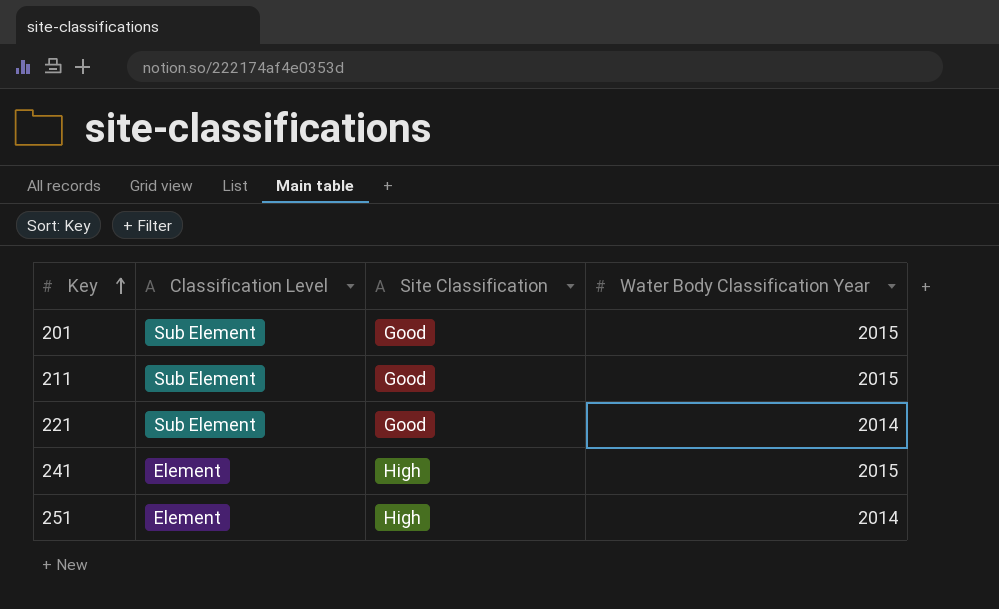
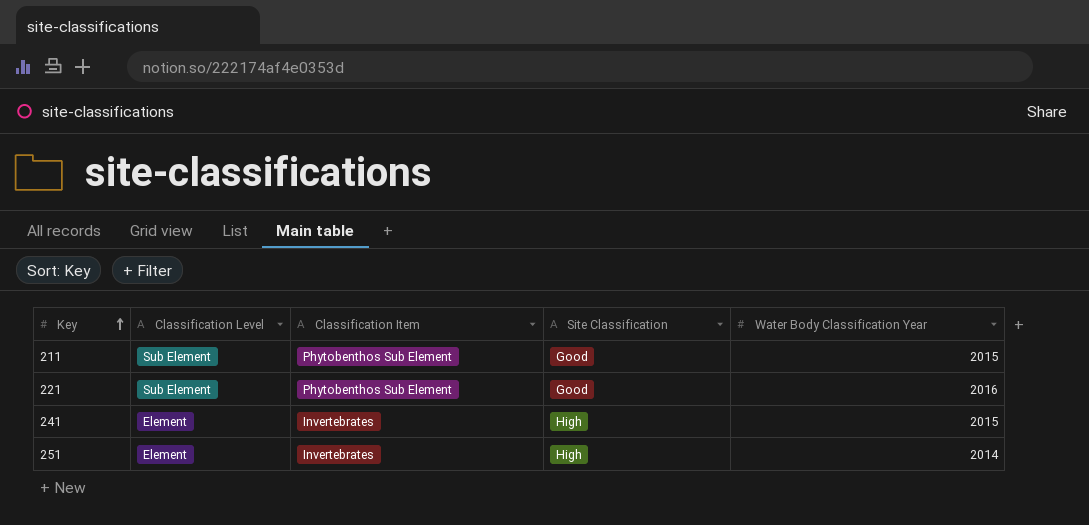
column Classification Item | position: none -> 3
row 201: Sub Element | Good | 2015 -> none
221 | Water Body Classification Year: 2014 -> 2016

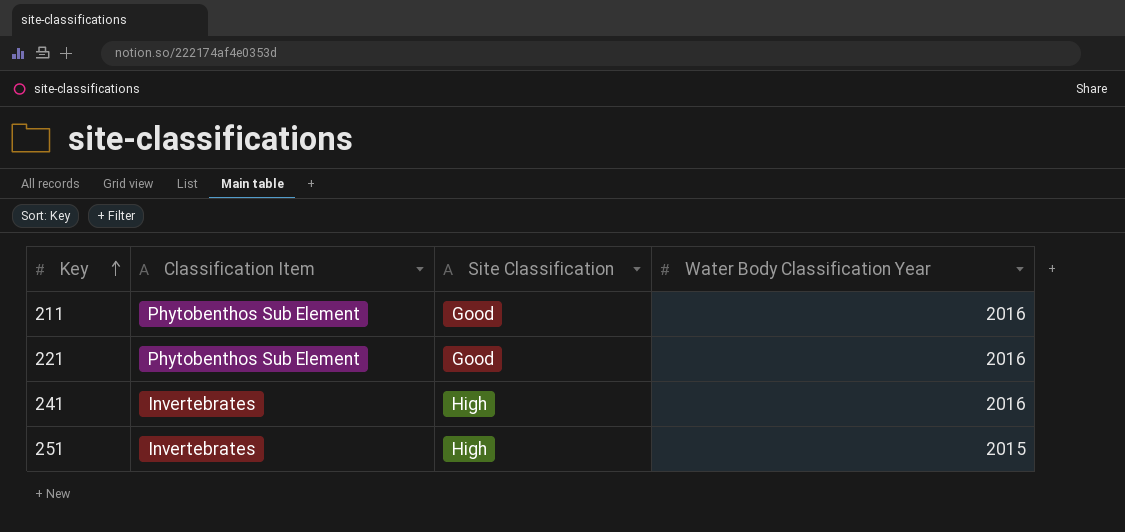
column Classification Level | position: 2 -> none
211 | Water Body Classification Year: 2015 -> 2016
241 | Water Body Classification Year: 2015 -> 2016
251 | Water Body Classification Year: 2014 -> 2015

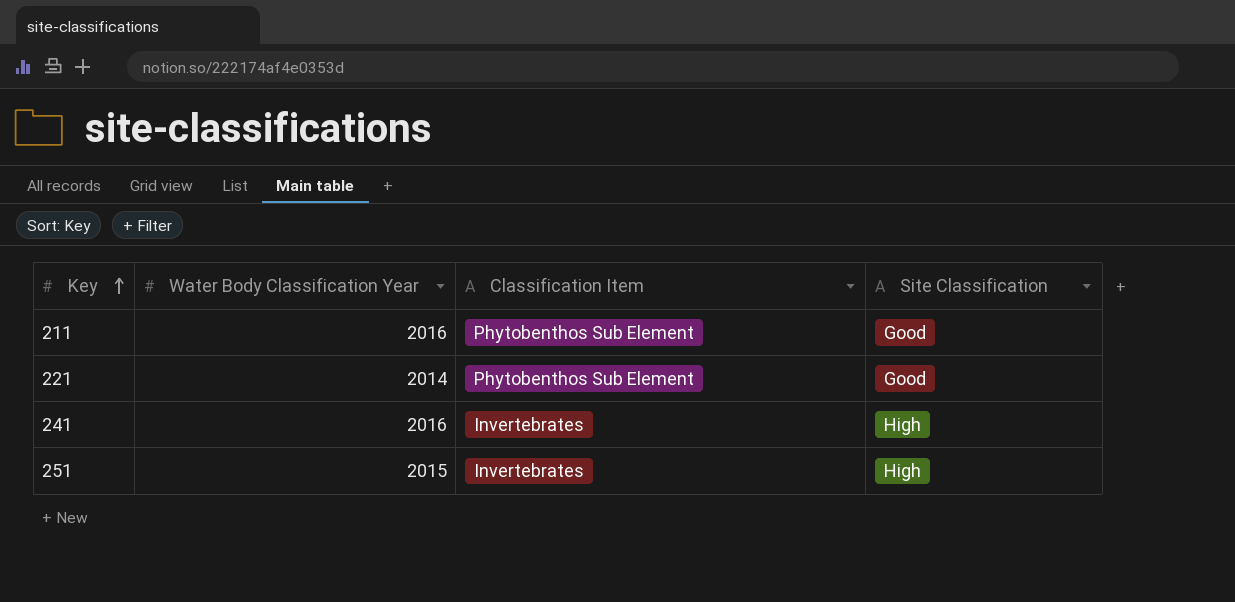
column Water Body Classification Year | position: 4 -> 2
221 | Water Body Classification Year: 2016 -> 2014

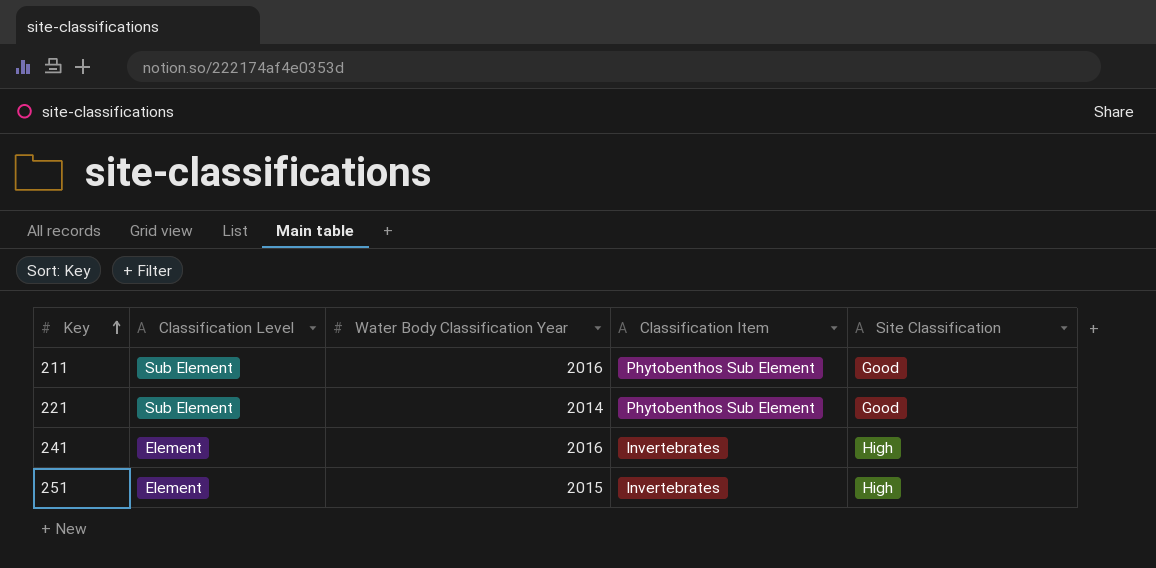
column Classification Level | position: none -> 2

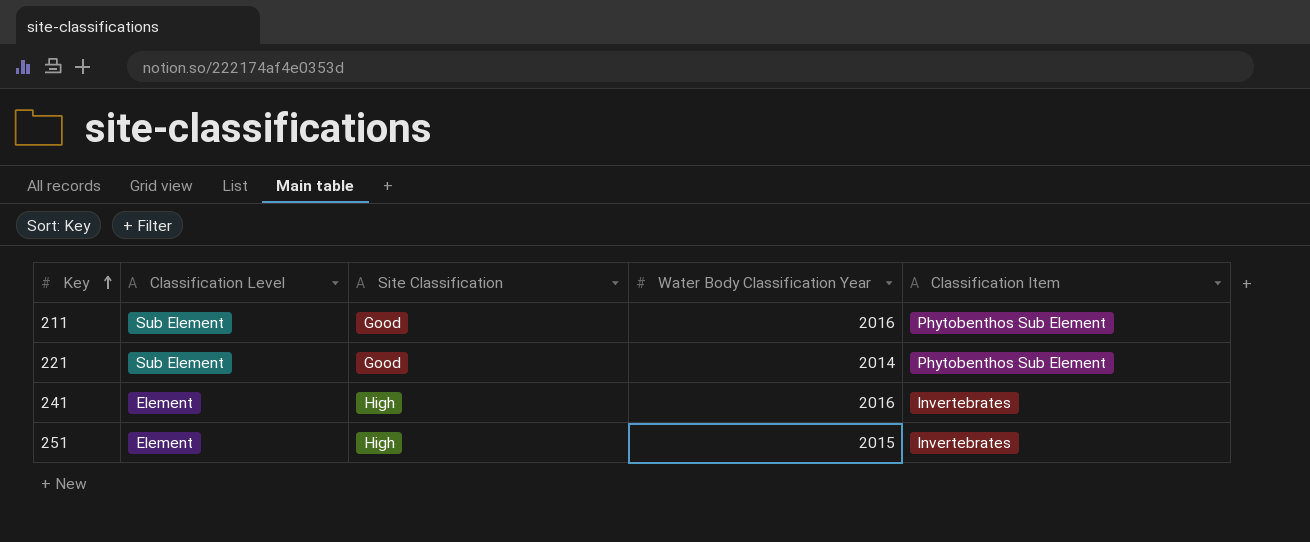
column Site Classification | position: 5 -> 3

